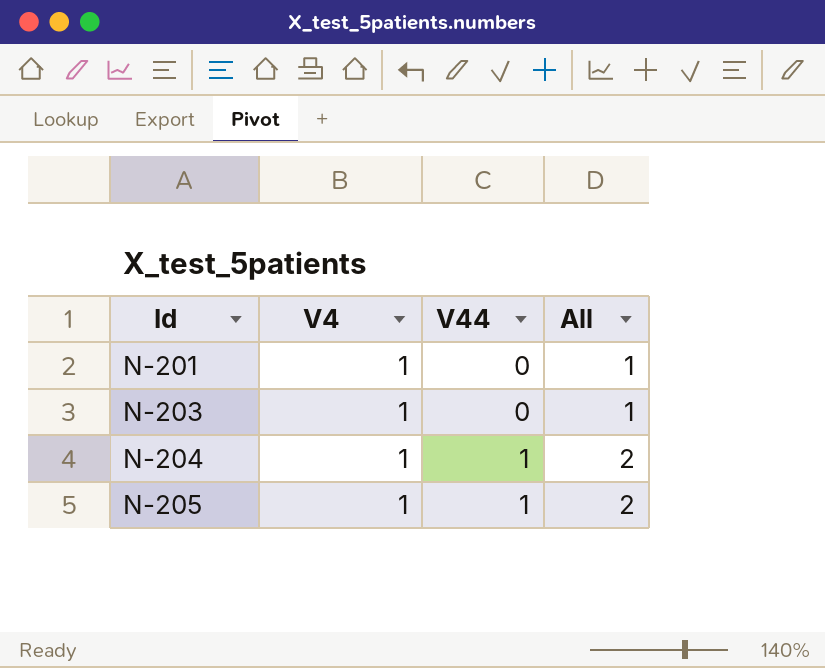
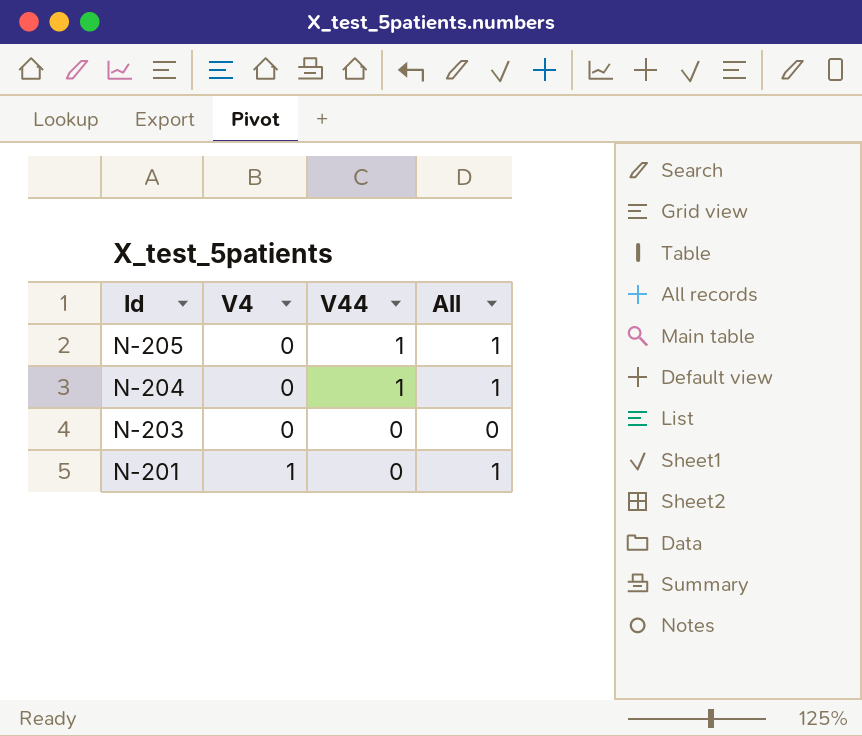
row order: Id ascending -> Id descending
N-205 | V4: 1 -> 0
N-205 | All: 2 -> 1
N-204 | V4: 1 -> 0
N-204 | All: 2 -> 1
N-203 | V4: 1 -> 0
N-203 | All: 1 -> 0

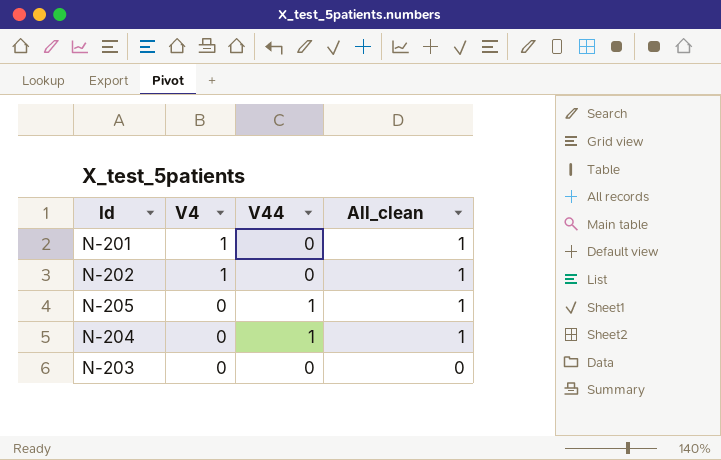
row order: Id descending -> V4 descending
column name: All -> All_clean
row N-202: none -> 1 | 0 | 1

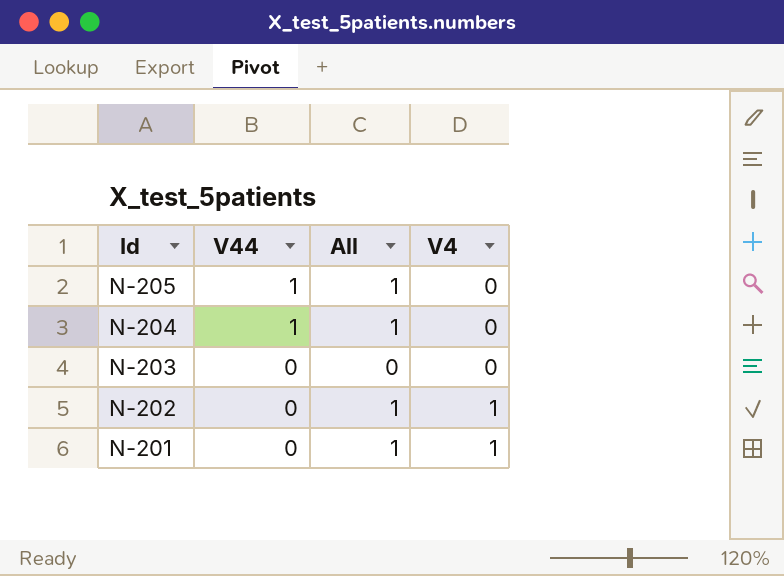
row order: V4 descending -> Id descending
column name: All_clean -> All
column V4 | position: 2 -> 4

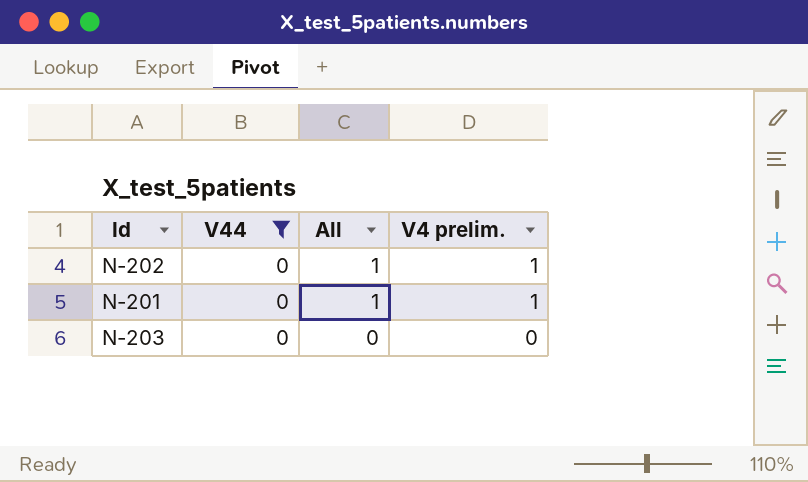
filter: none -> V44 = 0
row order: Id descending -> All descending
column name: V4 -> V4 prelim.

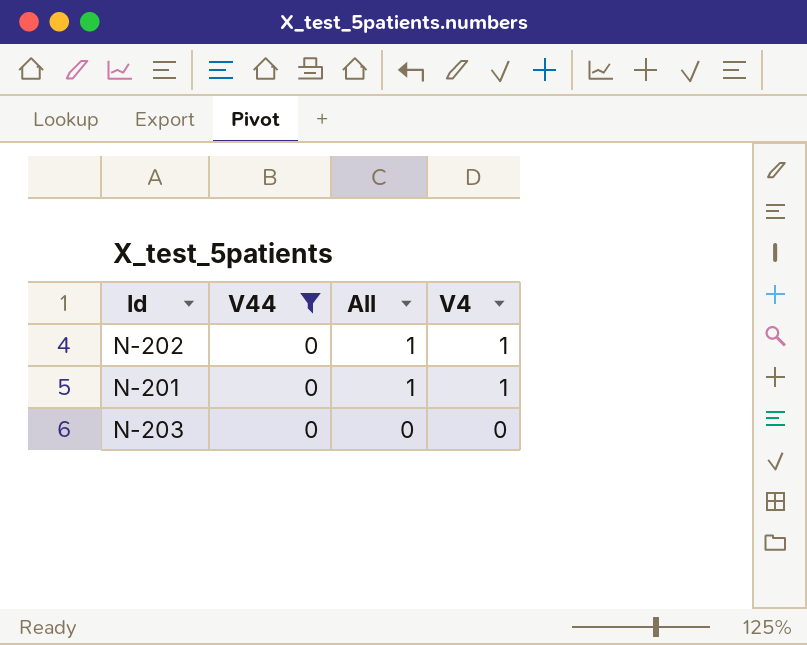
column name: V4 prelim. -> V4

